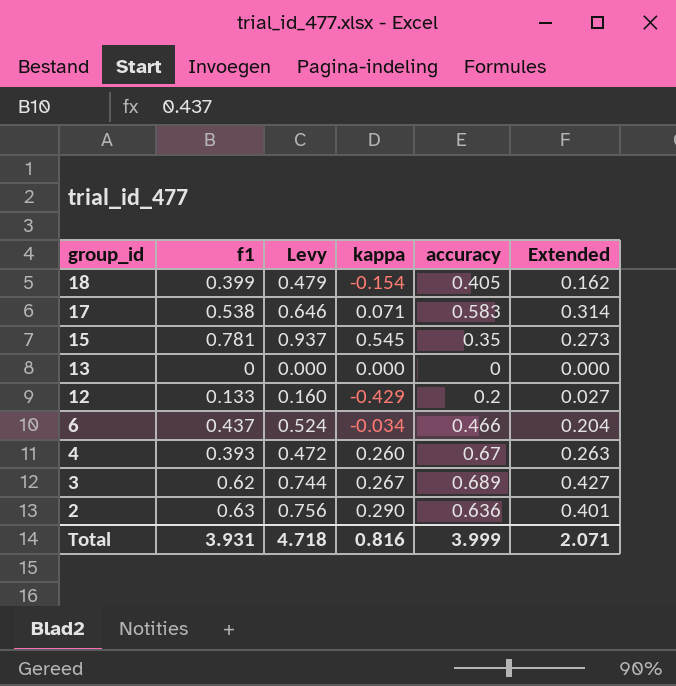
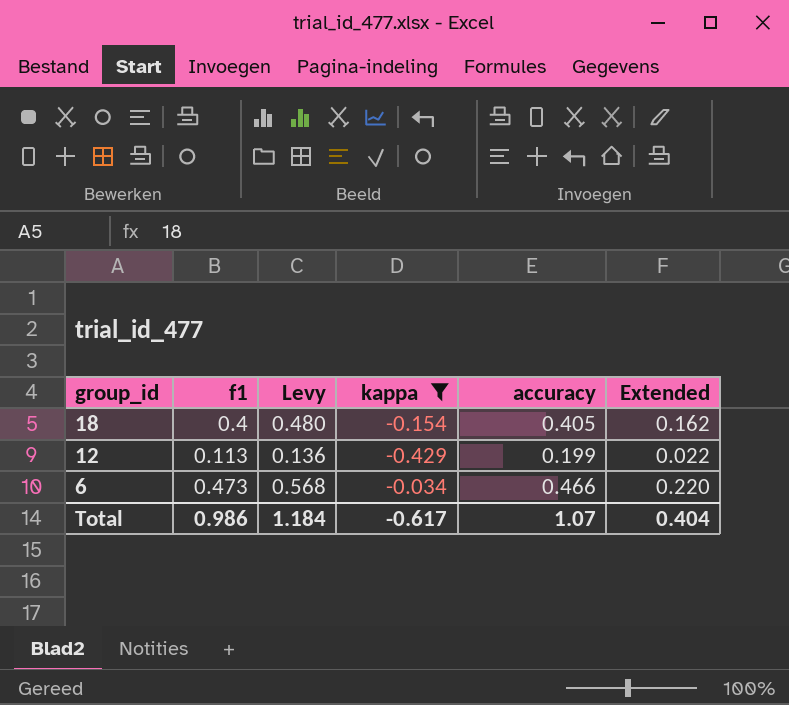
filter: none -> kappa <= -0.034
18 | f1: 0.399 -> 0.4
18 | Levy: 0.479 -> 0.480
12 | f1: 0.133 -> 0.113
12 | Levy: 0.160 -> 0.136
12 | accuracy: 0.2 -> 0.199
12 | Extended: 0.027 -> 0.022
6 | f1: 0.437 -> 0.473
6 | Levy: 0.524 -> 0.568
6 | Extended: 0.204 -> 0.220
Total | f1: 3.931 -> 0.986
Total | Levy: 4.718 -> 1.184
Total | kappa: 0.816 -> -0.617
Total | accuracy: 3.999 -> 1.07
Total | Extended: 2.071 -> 0.404

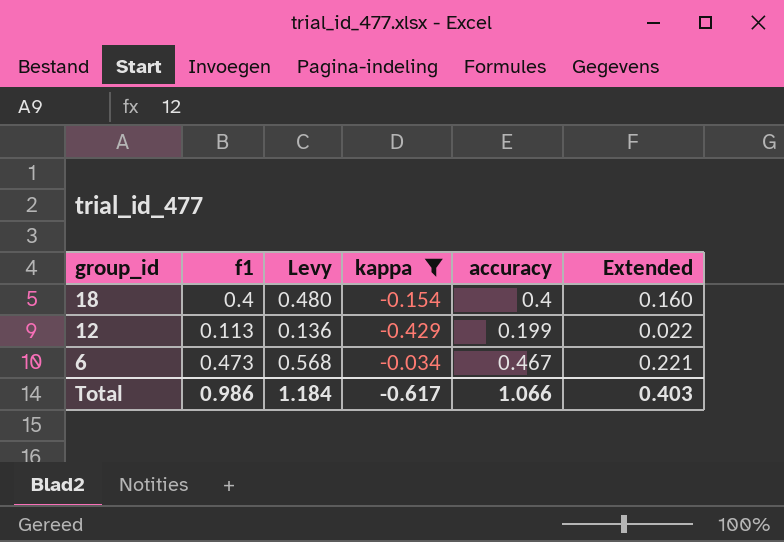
18 | accuracy: 0.405 -> 0.4
18 | Extended: 0.162 -> 0.160
6 | accuracy: 0.466 -> 0.467
6 | Extended: 0.220 -> 0.221
Total | accuracy: 1.07 -> 1.066
Total | Extended: 0.404 -> 0.403

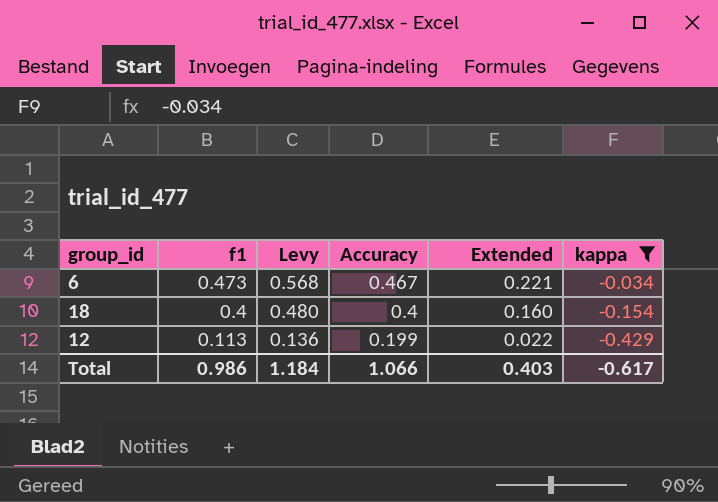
row order: group_id descending -> f1 descending
column name: accuracy -> Accuracy
column kappa | position: 4 -> 6

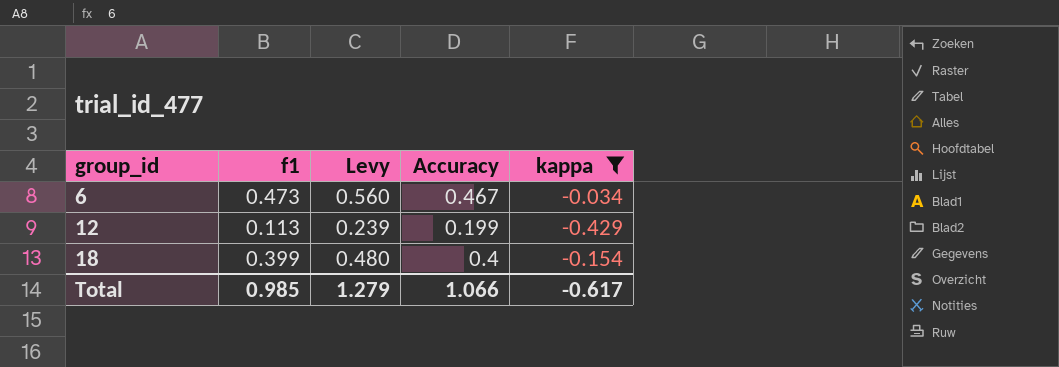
row order: f1 descending -> group_id ascending
column Extended | formula: [f1] * [Accuracy] -> none
column Levy | formula: [f1] * 1.2 -> [Accuracy] * 1.2
18 | f1: 0.4 -> 0.399
Total | f1: 0.986 -> 0.985
Total | Levy: 1.184 -> 1.279

